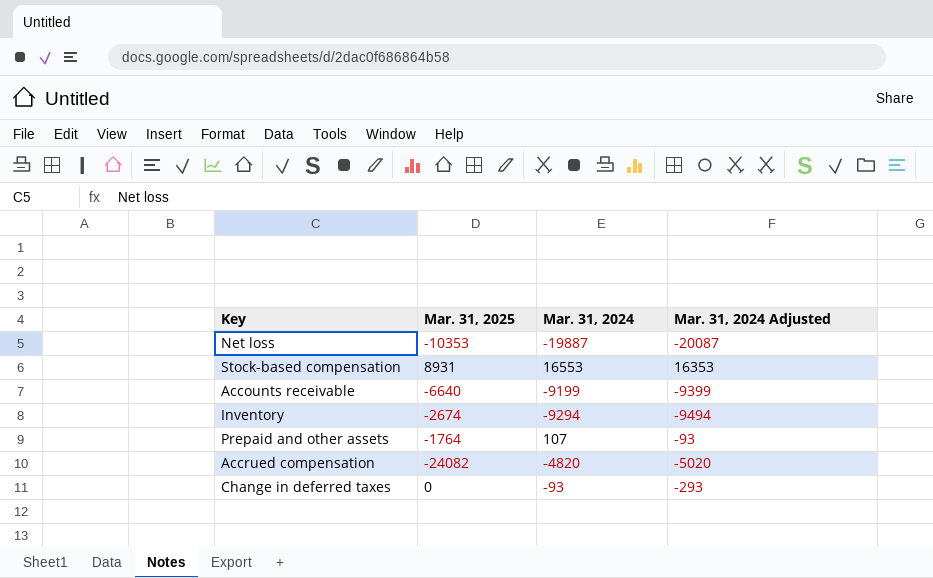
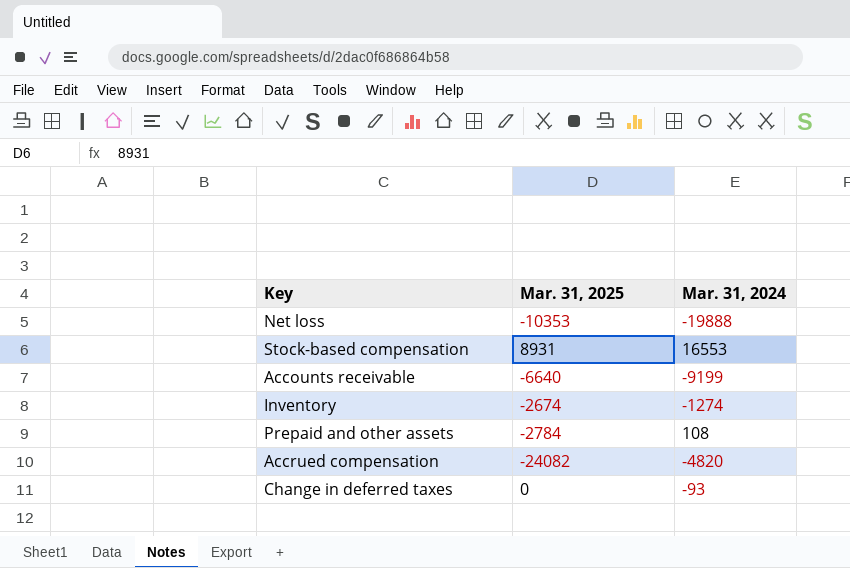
column Mar. 31, 2024 Adjusted | formula: [Mar. 31, 2024] - 200 -> none
Net loss | Mar. 31, 2024: -19887 -> -19888
Inventory | Mar. 31, 2024: -9294 -> -1274
Prepaid and other assets | Mar. 31, 2025: -1764 -> -2784
Prepaid and other assets | Mar. 31, 2024: 107 -> 108

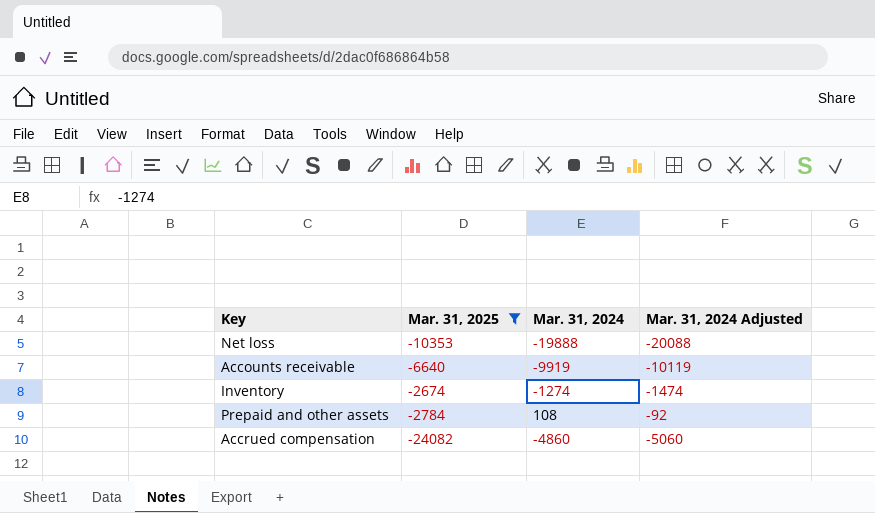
filter: none -> Mar. 31, 2025 <= -2674
column Mar. 31, 2024 Adjusted | formula: none -> [Mar. 31, 2024] - 200
Accounts receivable | Mar. 31, 2024: -9199 -> -9919
Accrued compensation | Mar. 31, 2024: -4820 -> -4860

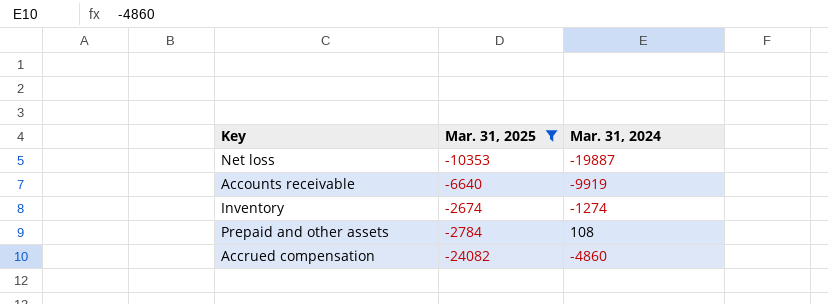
column Mar. 31, 2024 Adjusted | formula: [Mar. 31, 2024] - 200 -> none
Net loss | Mar. 31, 2024: -19888 -> -19887

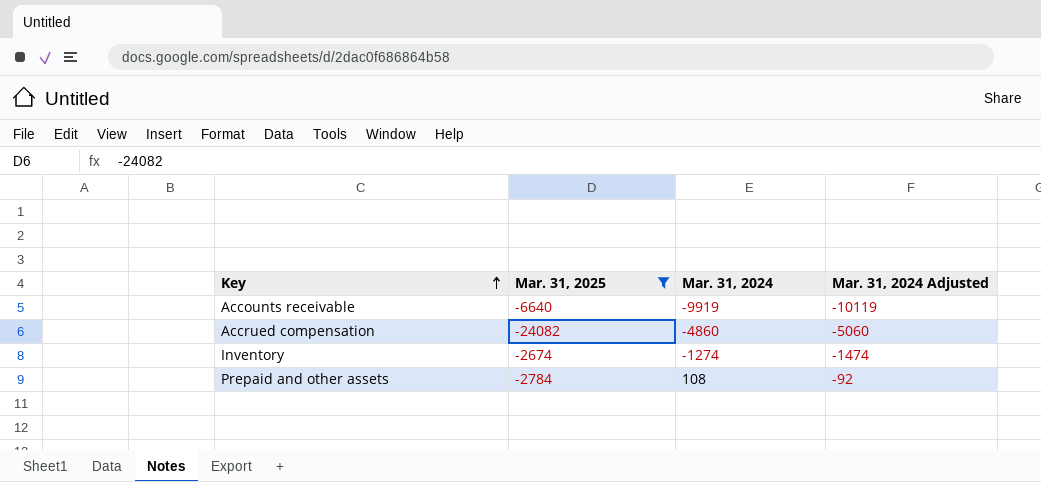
row order: none -> Key ascending
column Mar. 31, 2024 Adjusted | formula: none -> [Mar. 31, 2024] - 200
row Net loss: -10353 | -19887 -> none

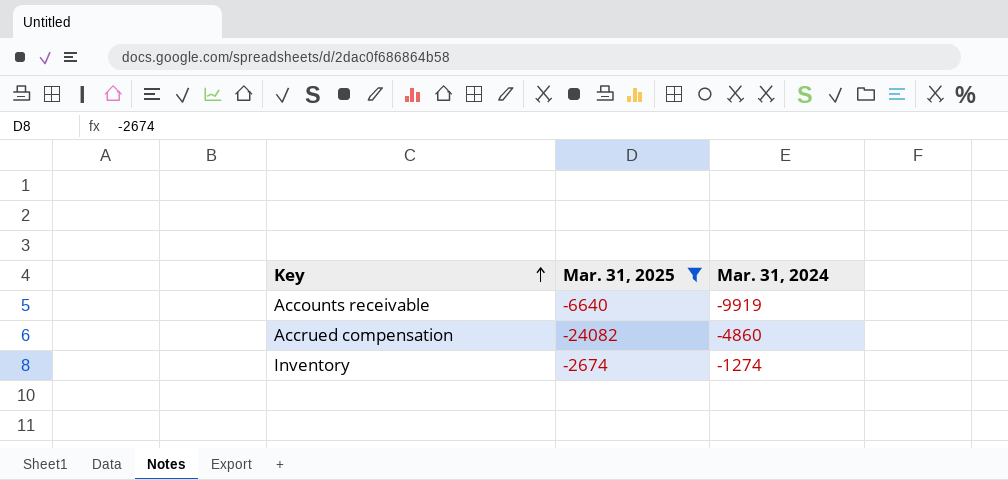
column Mar. 31, 2024 Adjusted | formula: [Mar. 31, 2024] - 200 -> none
row Prepaid and other assets: -2784 | 108 | -92 -> none

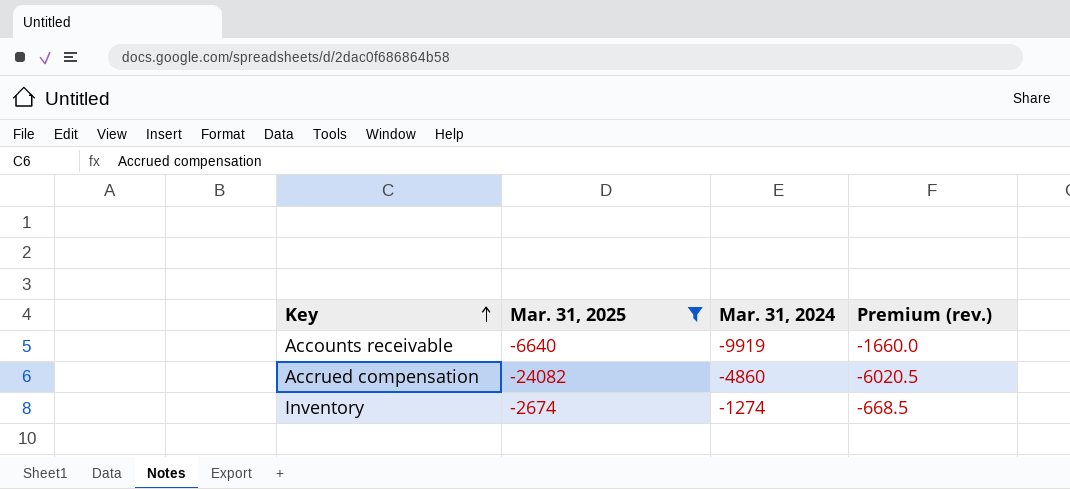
column Premium (rev.) | formula: none -> [Mar. 31, 2025] * 0.25

